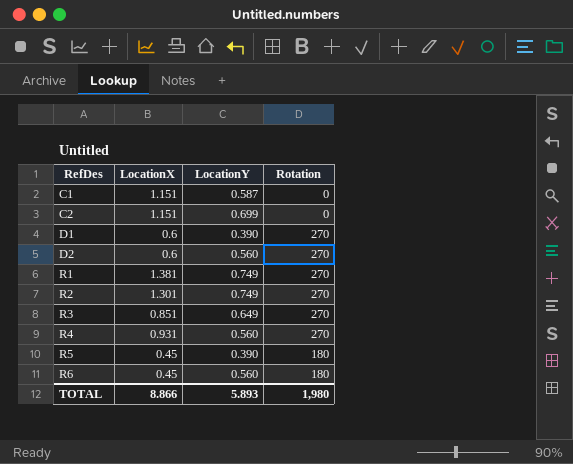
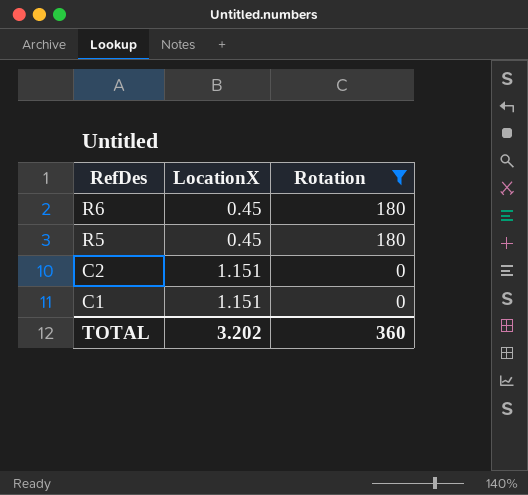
filter: none -> Rotation != 270
row order: RefDes ascending -> RefDes descending
column LocationY | position: 3 -> none
TOTAL | LocationX: 8.866 -> 3.202
TOTAL | Rotation: 1,980 -> 360

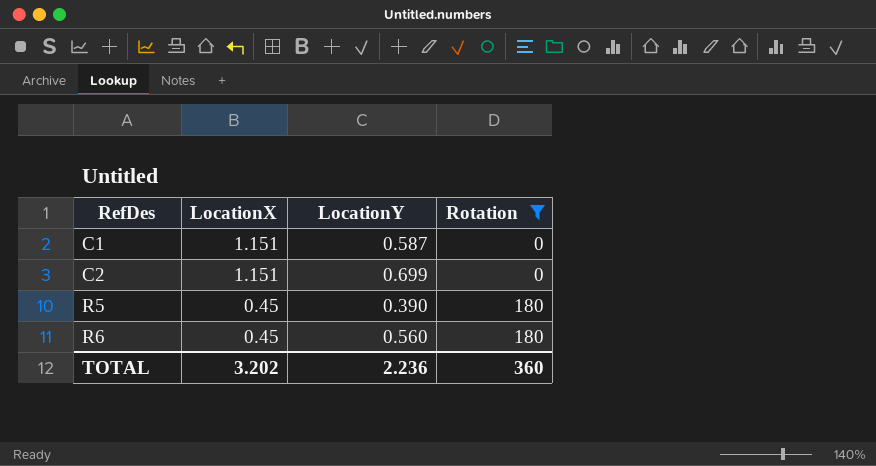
row order: RefDes descending -> RefDes ascending
column LocationY | position: none -> 3

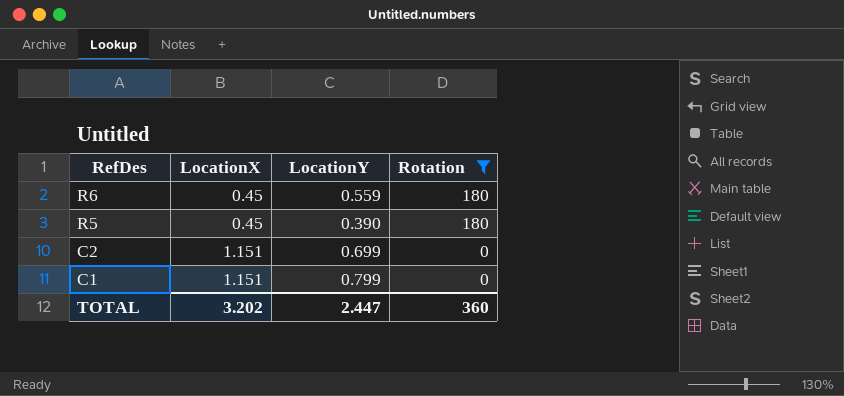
row order: RefDes ascending -> RefDes descending
R6 | LocationY: 0.560 -> 0.559
C1 | LocationY: 0.587 -> 0.799
TOTAL | LocationY: 2.236 -> 2.447

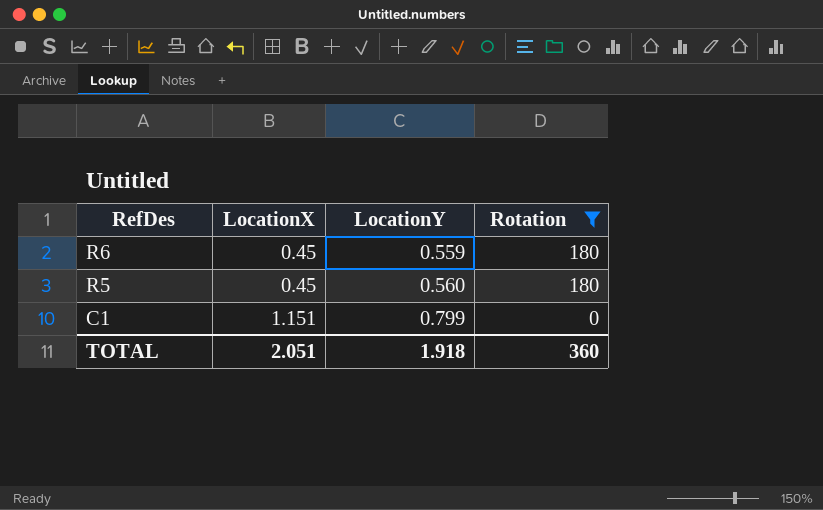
row C2: 1.151 | 0.699 | 0 -> none
R5 | LocationY: 0.390 -> 0.560
TOTAL | LocationX: 3.202 -> 2.051
TOTAL | LocationY: 2.447 -> 1.918

